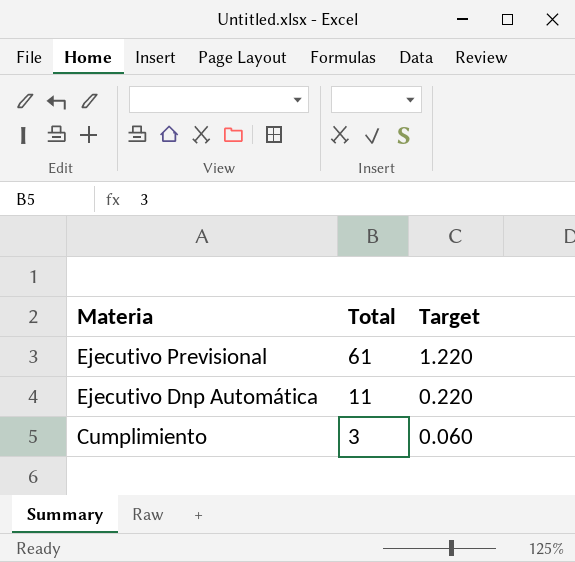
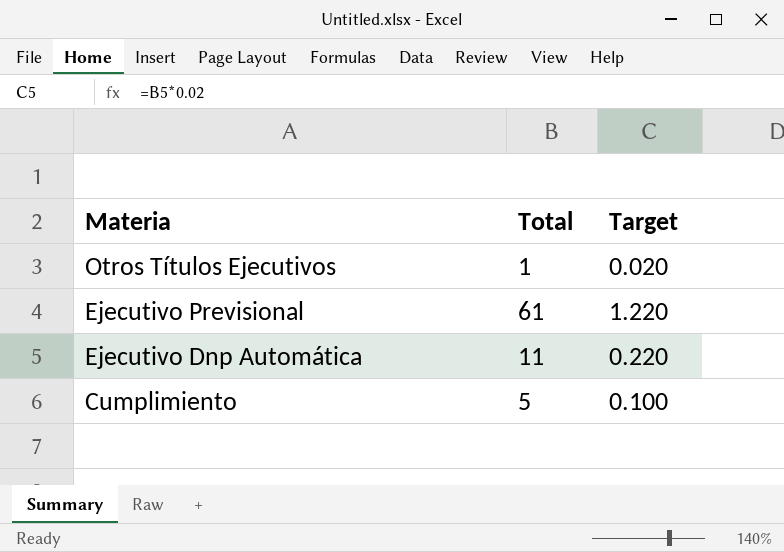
row Otros Títulos Ejecutivos: none -> 1 | 0.020
Cumplimiento | Total: 3 -> 5
Cumplimiento | Target: 0.060 -> 0.100

